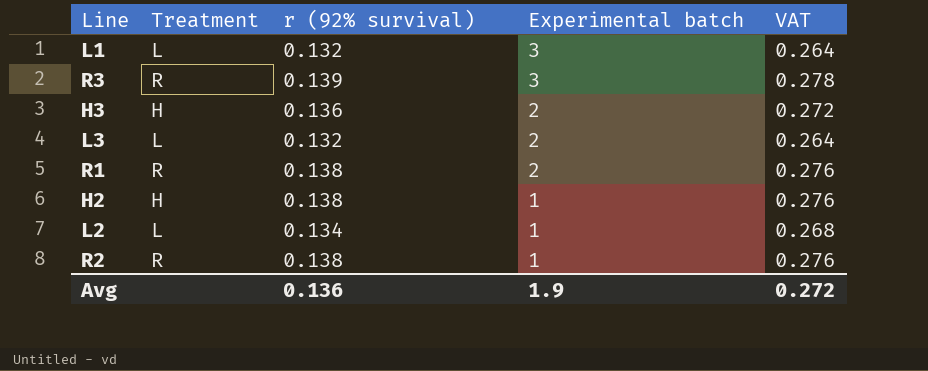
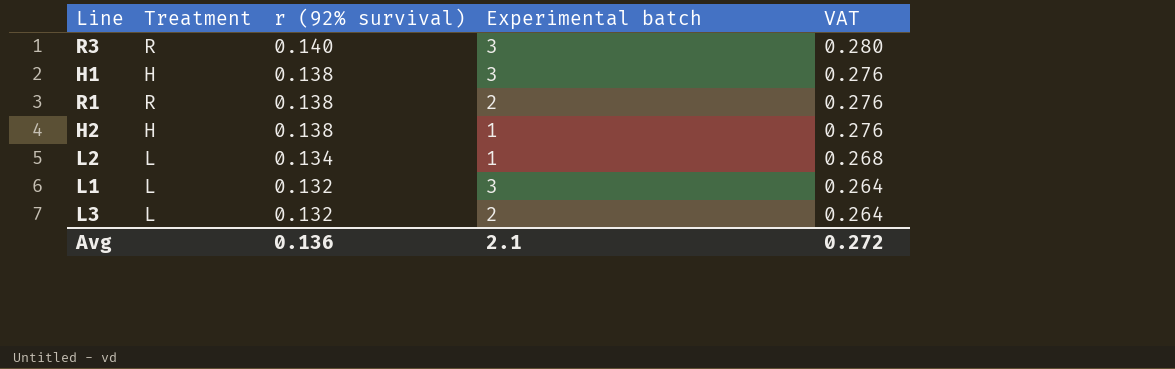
row order: Experimental batch descending -> r (92% survival) descending
row H3: H | 0.136 | 2 | 0.272 -> none
row R2: R | 0.138 | 1 | 0.276 -> none
R3 | r (92% survival): 0.139 -> 0.140
R3 | VAT: 0.278 -> 0.280
row H1: none -> H | 0.138 | 3 | 0.276
Avg | Experimental batch: 1.9 -> 2.1

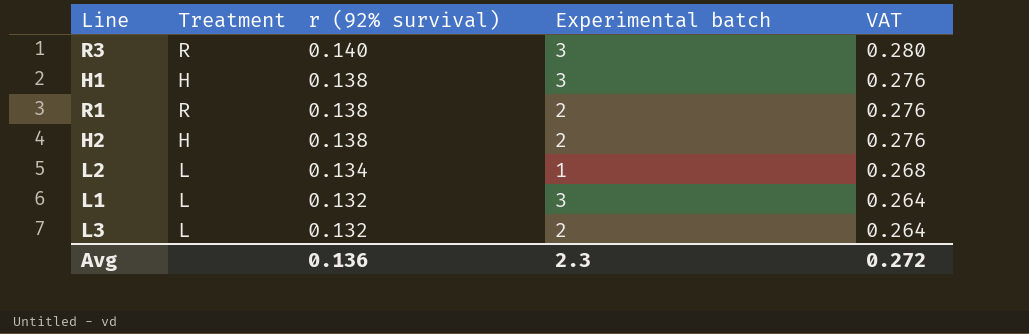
H2 | Experimental batch: 1 -> 2
Avg | Experimental batch: 2.1 -> 2.3

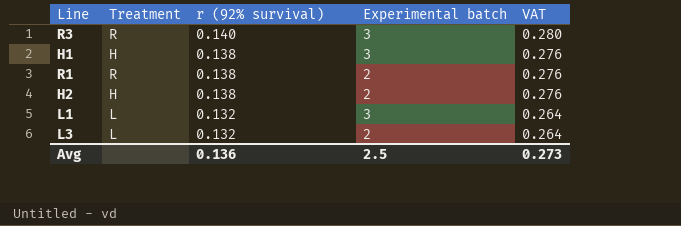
row L2: L | 0.134 | 1 | 0.268 -> none
Avg | Experimental batch: 2.3 -> 2.5
Avg | VAT: 0.272 -> 0.273

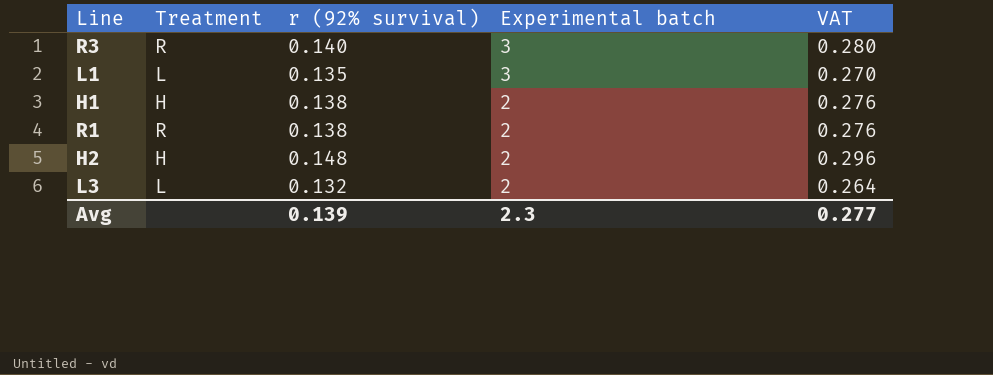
row order: r (92% survival) descending -> Experimental batch descending
L1 | r (92% survival): 0.132 -> 0.135
L1 | VAT: 0.264 -> 0.270
H1 | Experimental batch: 3 -> 2
H2 | r (92% survival): 0.138 -> 0.148
H2 | VAT: 0.276 -> 0.296
Avg | r (92% survival): 0.136 -> 0.139
Avg | Experimental batch: 2.5 -> 2.3
Avg | VAT: 0.273 -> 0.277

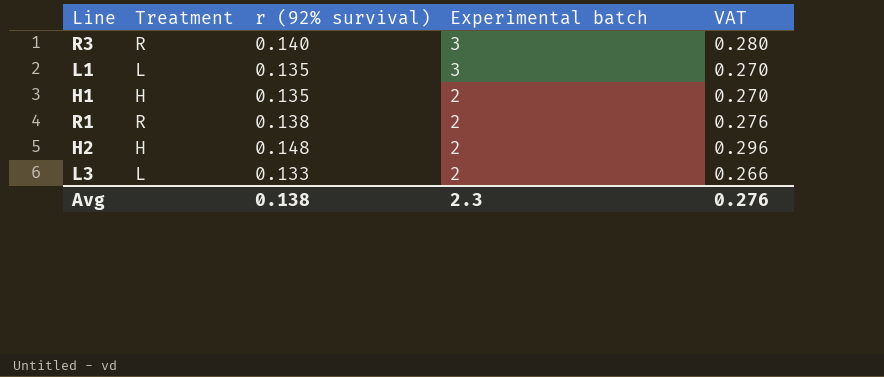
H1 | r (92% survival): 0.138 -> 0.135
H1 | VAT: 0.276 -> 0.270
L3 | r (92% survival): 0.132 -> 0.133
L3 | VAT: 0.264 -> 0.266
Avg | r (92% survival): 0.139 -> 0.138
Avg | VAT: 0.277 -> 0.276

